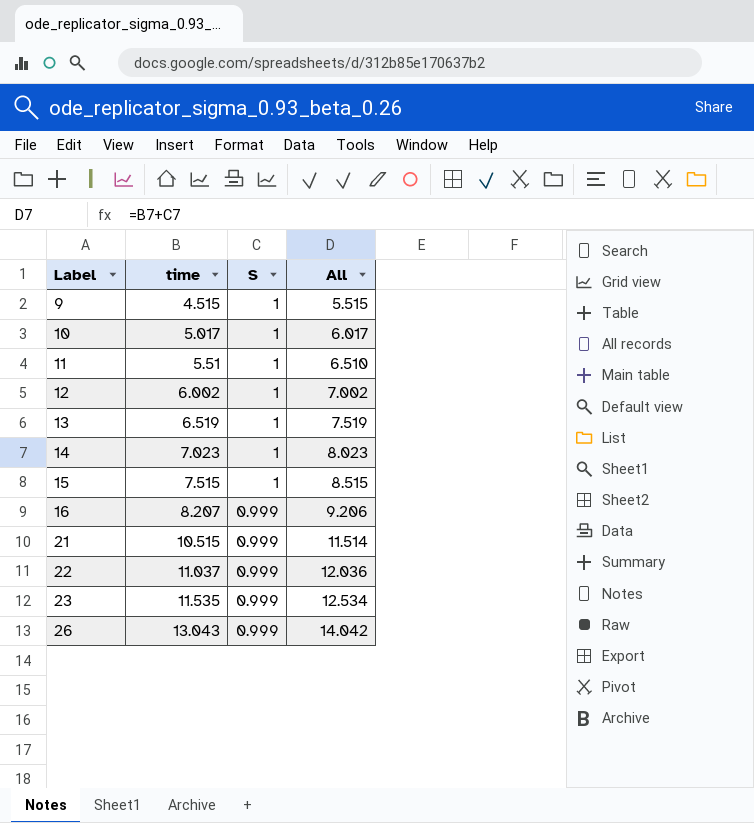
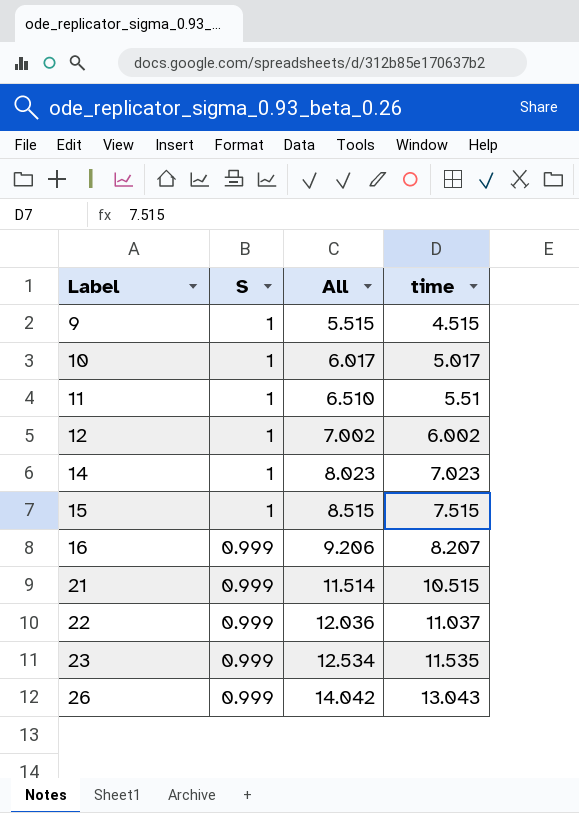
column time | position: 2 -> 4
row 13: 6.519 | 1 | 7.519 -> none

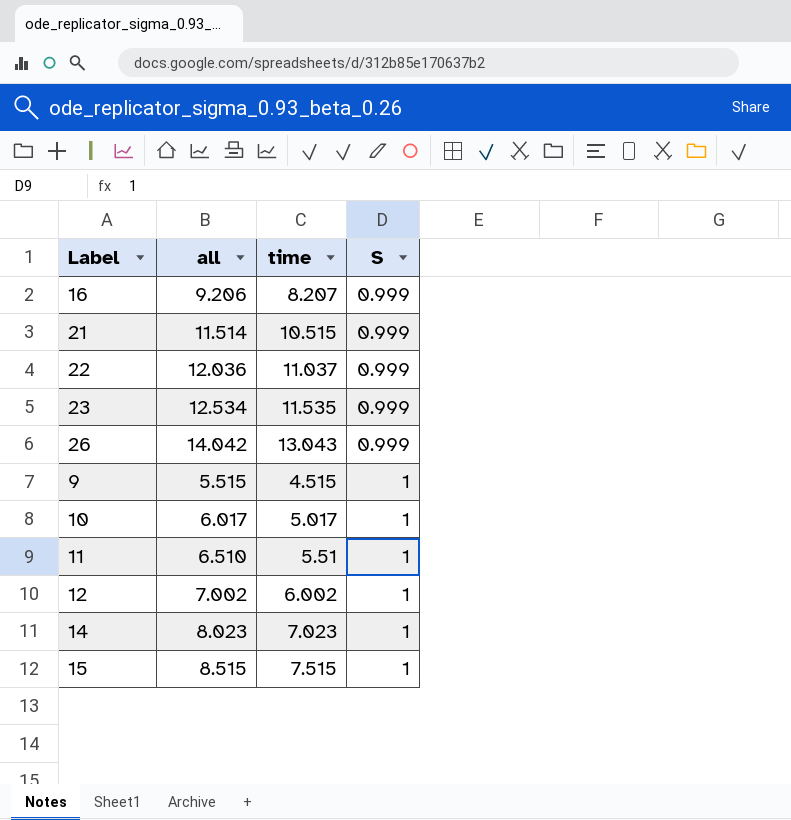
row order: Label ascending -> S ascending
column name: All -> all
column S | position: 2 -> 4

